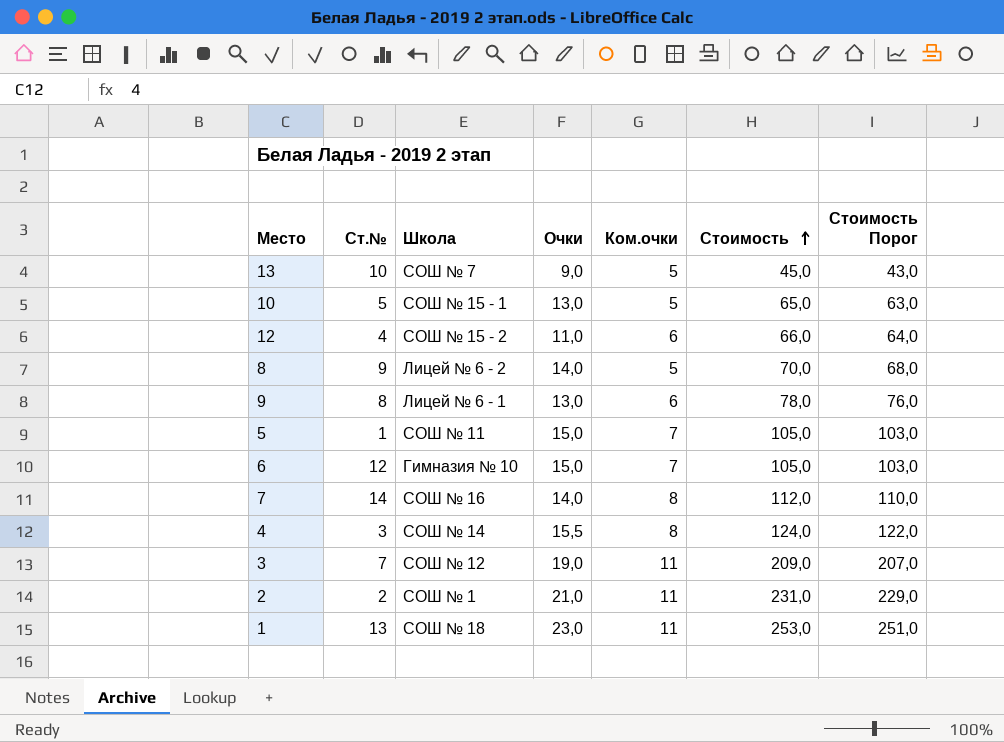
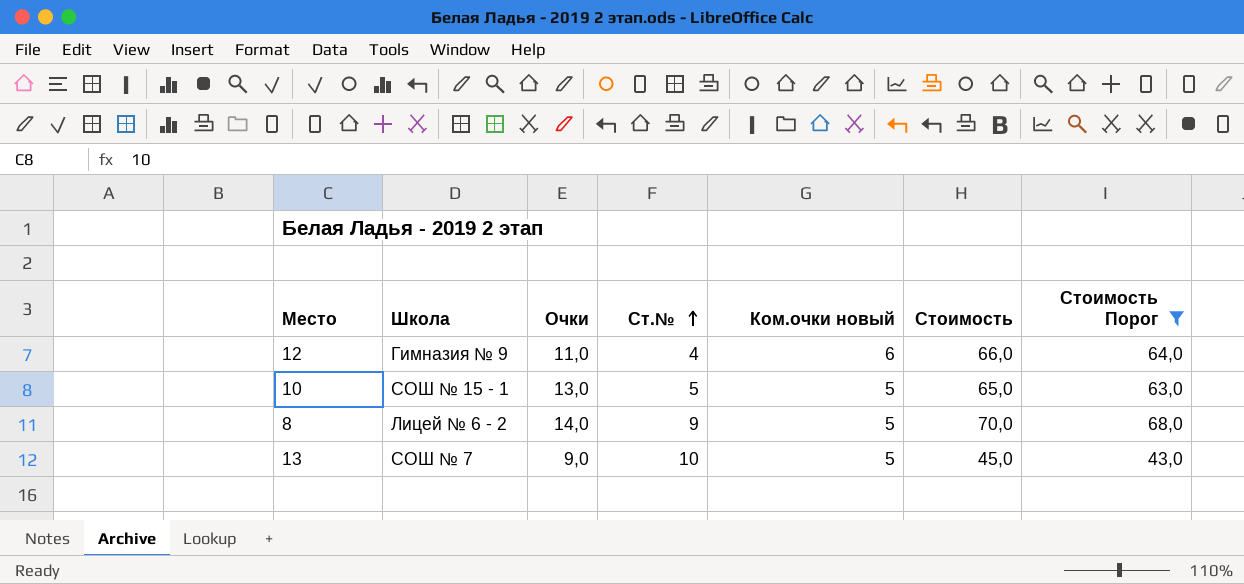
filter: none -> Стоимость Порог <= 68,0
row order: Стоимость ascending -> Ст.№ ascending
column Ст.№ | position: 2 -> 4
column name: Ком.очки -> Ком.очки новый
12 | Школа: СОШ № 15 - 2 -> Гимназия № 9

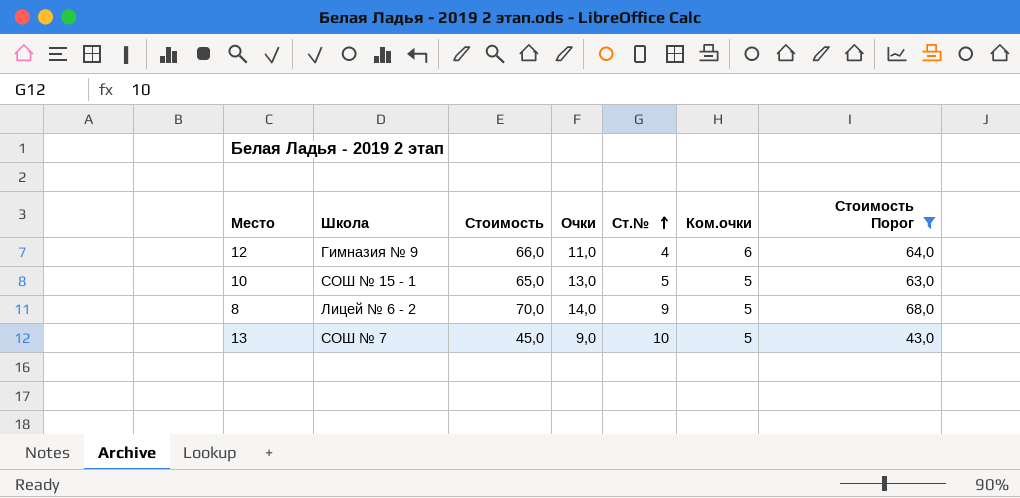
column Стоимость | position: 6 -> 3
column name: Ком.очки новый -> Ком.очки

